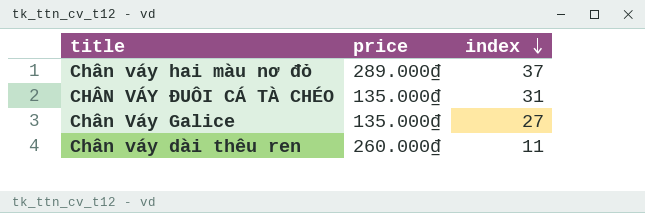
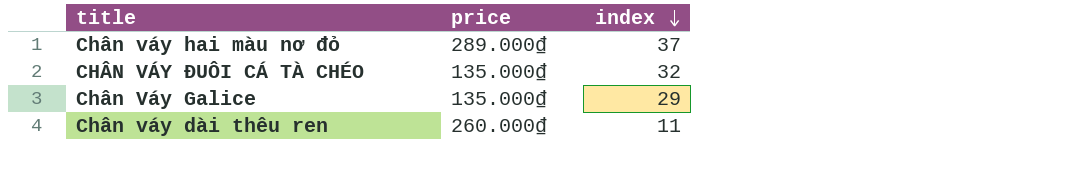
CHÂN VÁY ĐUÔI CÁ TÀ CHÉO | index: 31 -> 32
Chân Váy Galice | index: 27 -> 29

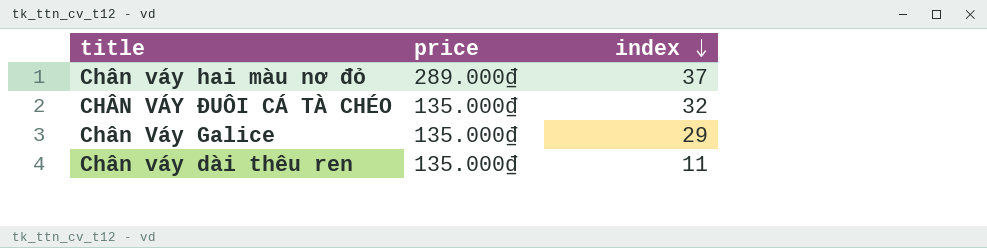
Chân váy dài thêu ren | price: 260.000₫ -> 135.000₫

